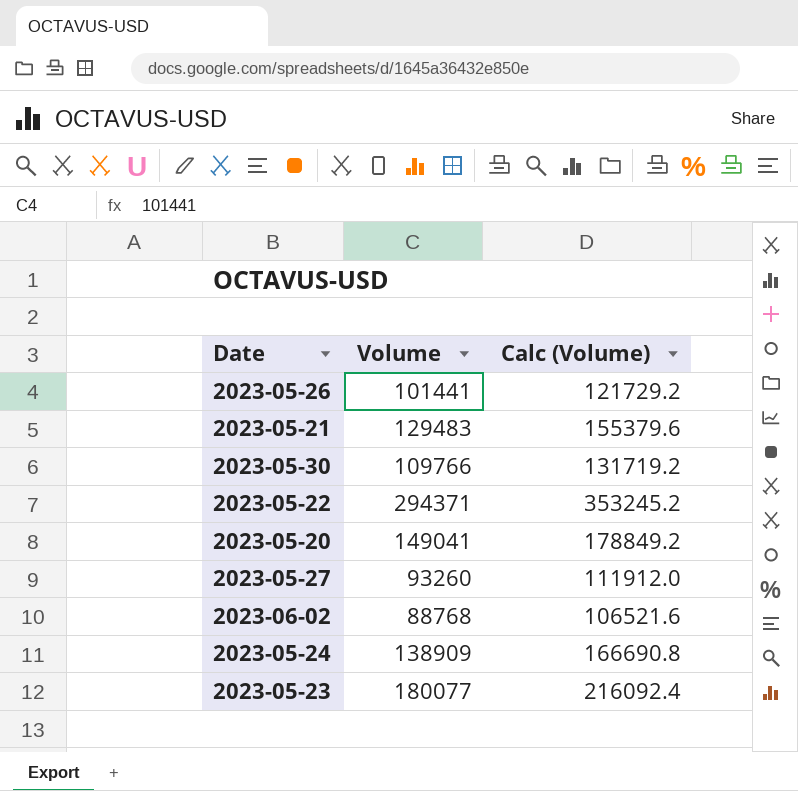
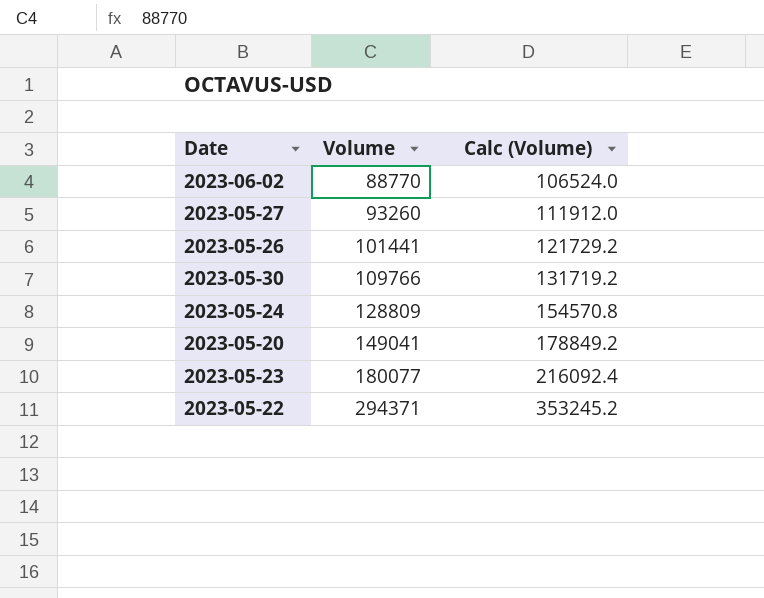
row order: none -> Volume ascending
row 2023-05-21: 129483 | 155379.6 -> none
2023-06-02 | Volume: 88768 -> 88770
2023-06-02 | Calc (Volume): 106521.6 -> 106524.0
2023-05-24 | Volume: 138909 -> 128809
2023-05-24 | Calc (Volume): 166690.8 -> 154570.8

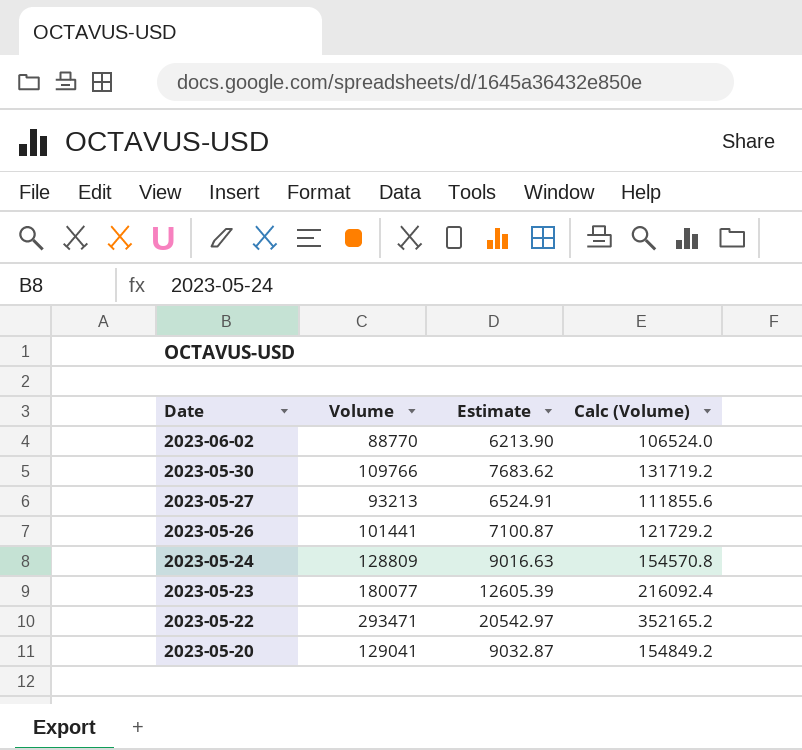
row order: Volume ascending -> Date descending
column Estimate | formula: none -> [Volume] * 0.07
2023-05-27 | Volume: 93260 -> 93213
2023-05-27 | Calc (Volume): 111912.0 -> 111855.6
2023-05-22 | Volume: 294371 -> 293471
2023-05-22 | Calc (Volume): 353245.2 -> 352165.2
2023-05-20 | Volume: 149041 -> 129041
2023-05-20 | Calc (Volume): 178849.2 -> 154849.2

